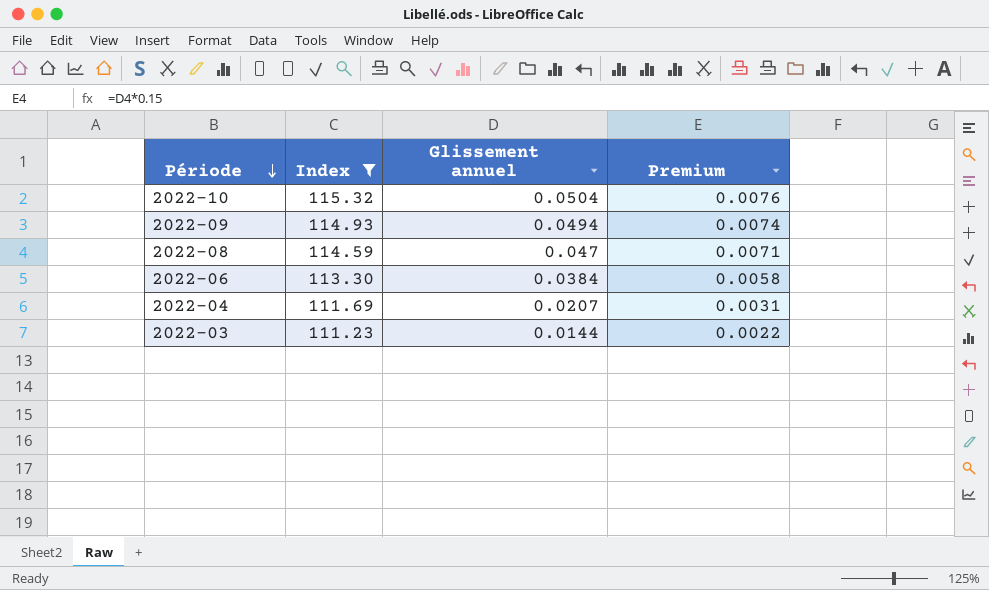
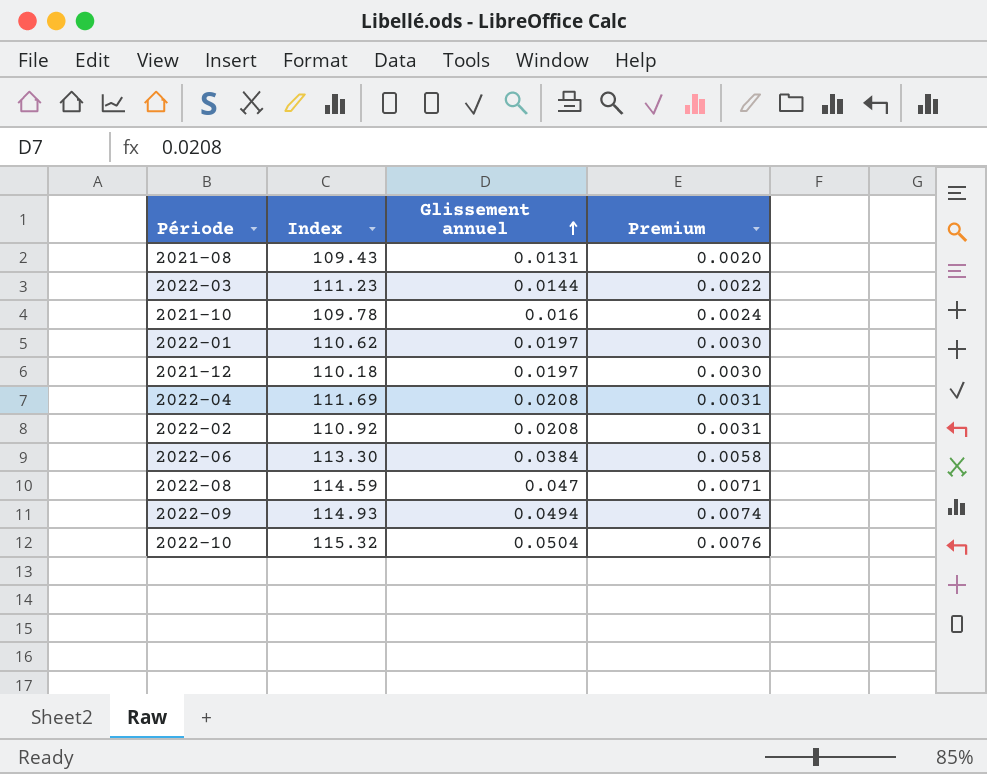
filter: Index >= 111.23 -> none
row order: Période descending -> Glissement annuel ascending
2022-04 | Glissement annuel: 0.0207 -> 0.0208

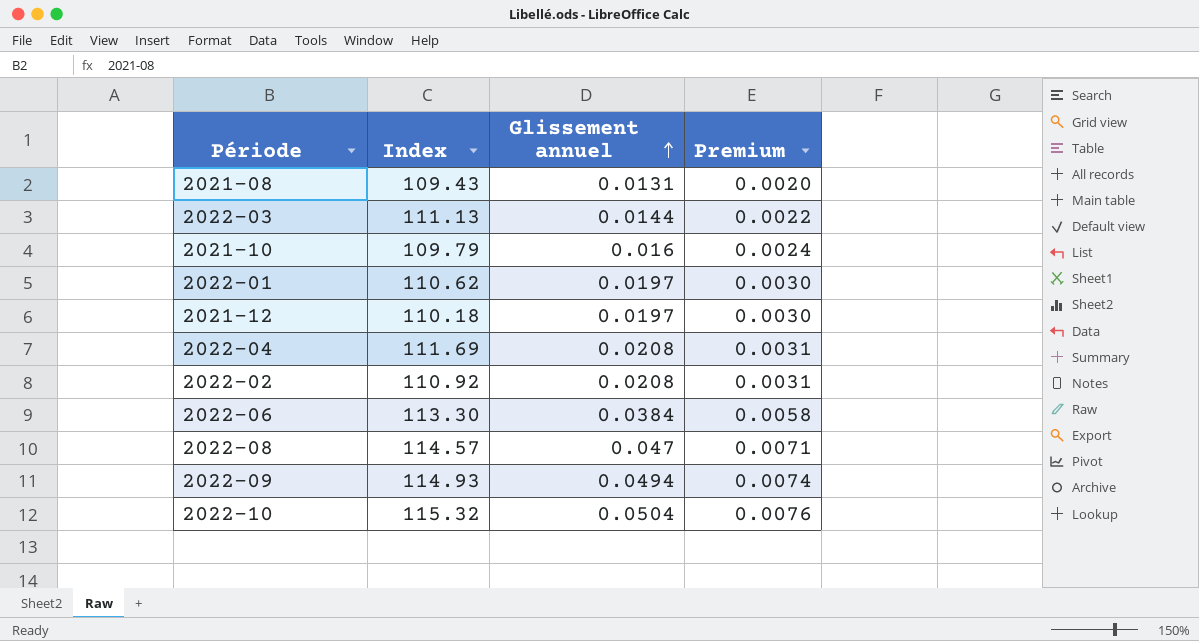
2022-03 | Index: 111.23 -> 111.13
2021-10 | Index: 109.78 -> 109.79
2022-08 | Index: 114.59 -> 114.57

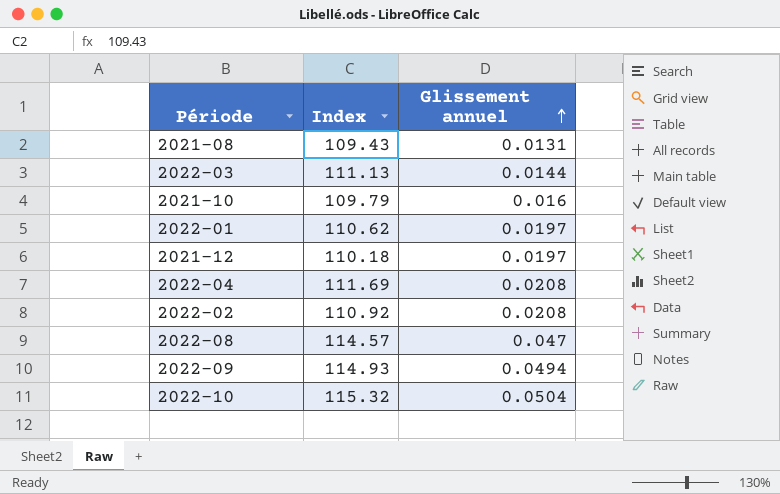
column Premium | formula: [Glissement annuel] * 0.15 -> none
row 2022-06: 113.30 | 0.0384 | 0.0058 -> none

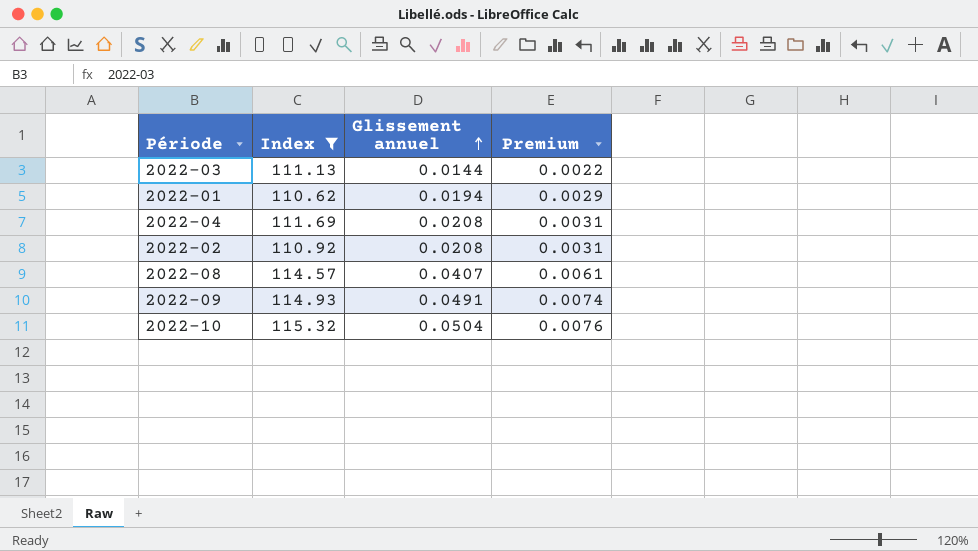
filter: none -> Index >= 110.62
column Premium | formula: none -> [Glissement annuel] * 0.15
2022-01 | Glissement annuel: 0.0197 -> 0.0194
2022-08 | Glissement annuel: 0.047 -> 0.0407
2022-09 | Glissement annuel: 0.0494 -> 0.0491

